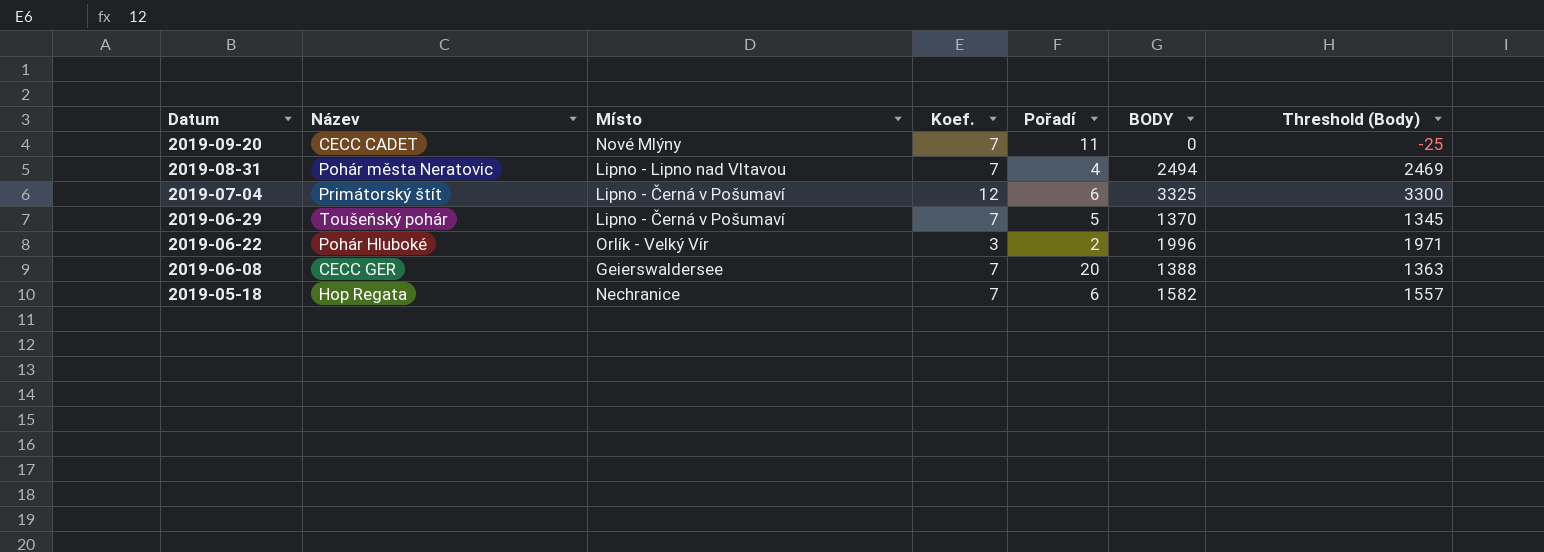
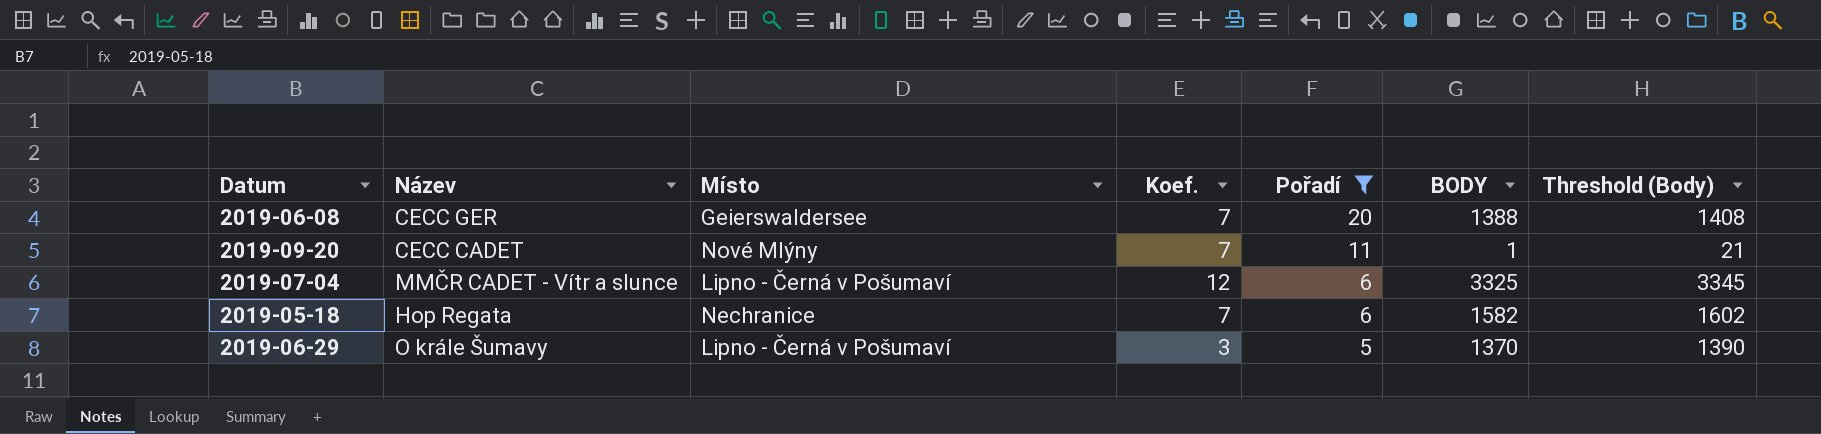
filter: none -> Pořadí >= 5
row order: Datum descending -> Pořadí descending
column Threshold (Body) | formula: [BODY] - 25 -> [BODY] + 20
2019-09-20 | BODY: 0 -> 1
2019-07-04 | Název: Primátorský štít -> MMČR CADET - Vítr a slunce
2019-06-29 | Název: Toušeňský pohár -> O krále Šumavy
2019-06-29 | Koef.: 7 -> 3

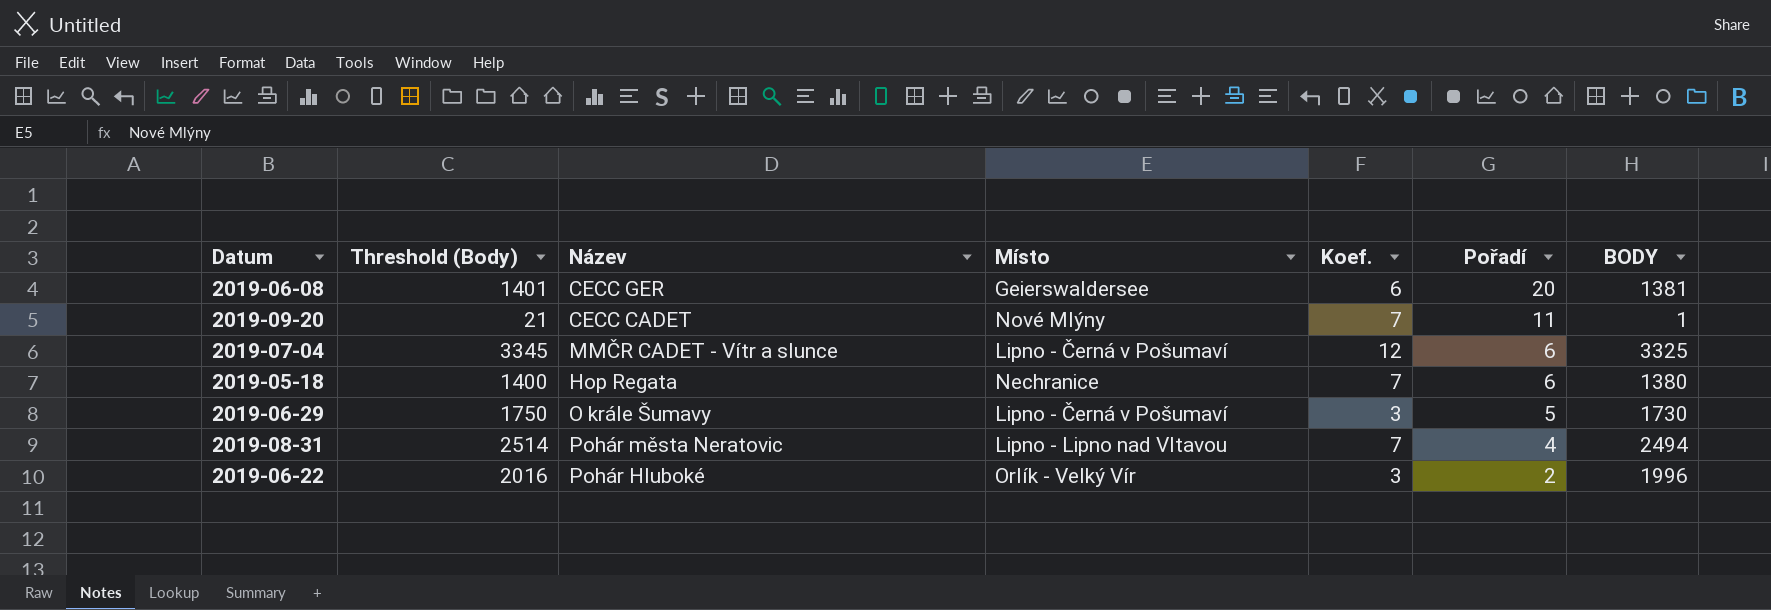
filter: Pořadí >= 5 -> none
column Threshold (Body) | position: 7 -> 2
2019-06-08 | Threshold (Body): 1408 -> 1401
2019-06-08 | Koef.: 7 -> 6
2019-06-08 | BODY: 1388 -> 1381
2019-05-18 | Threshold (Body): 1602 -> 1400
2019-05-18 | BODY: 1582 -> 1380
2019-06-29 | Threshold (Body): 1390 -> 1750
2019-06-29 | BODY: 1370 -> 1730

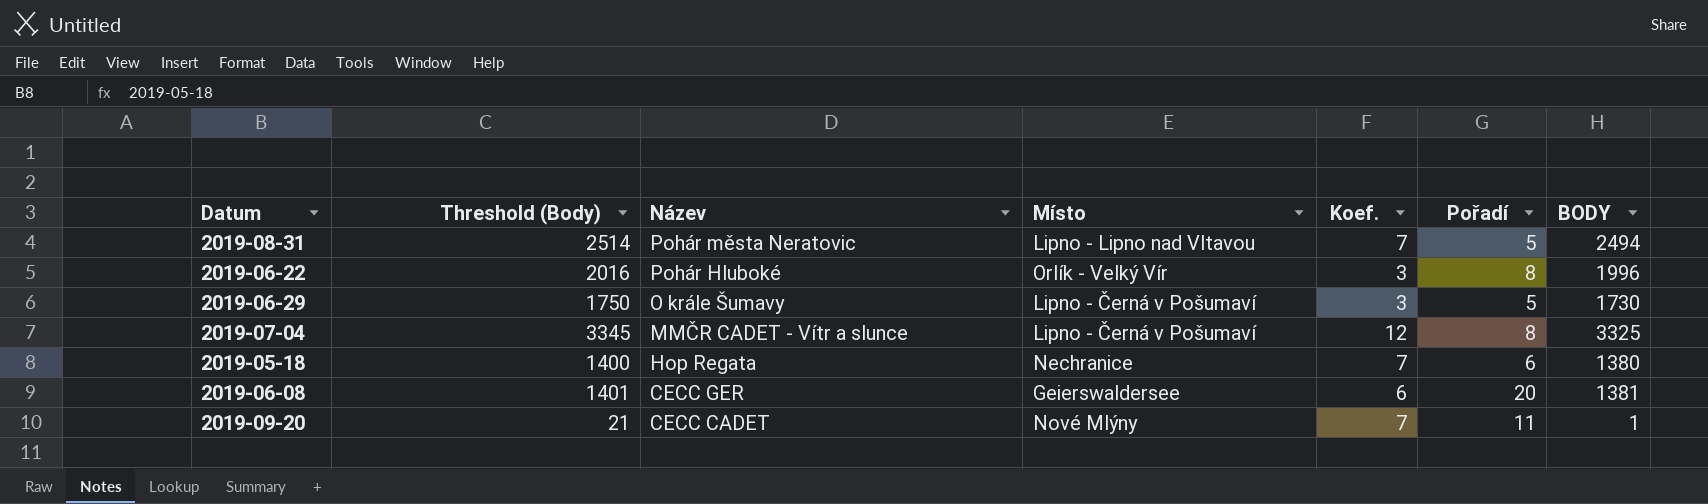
row order: Pořadí descending -> Název descending
2019-08-31 | Pořadí: 4 -> 5
2019-06-22 | Pořadí: 2 -> 8
2019-07-04 | Pořadí: 6 -> 8

